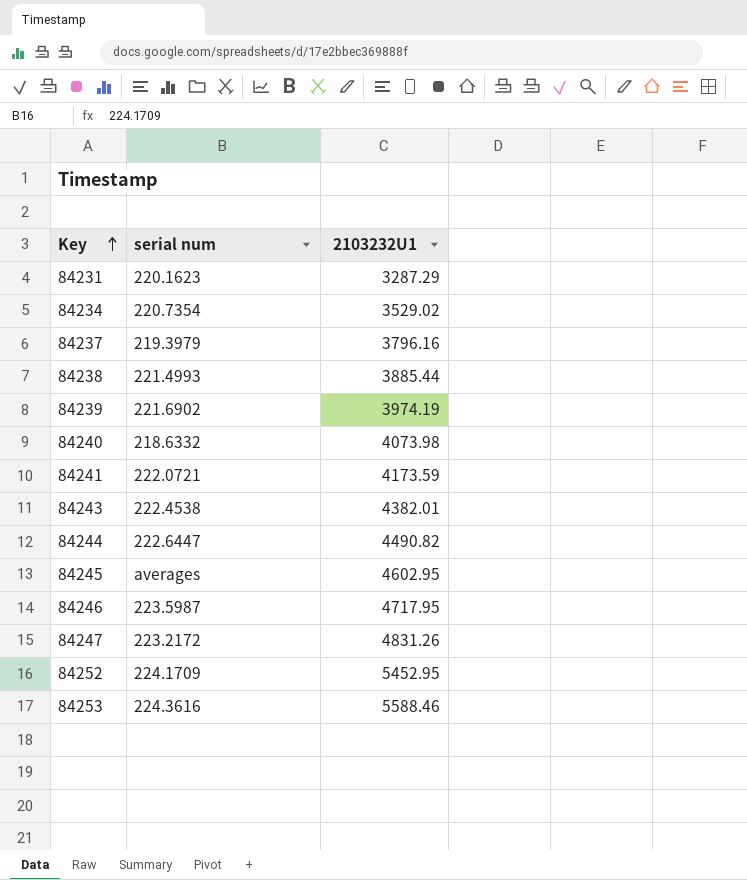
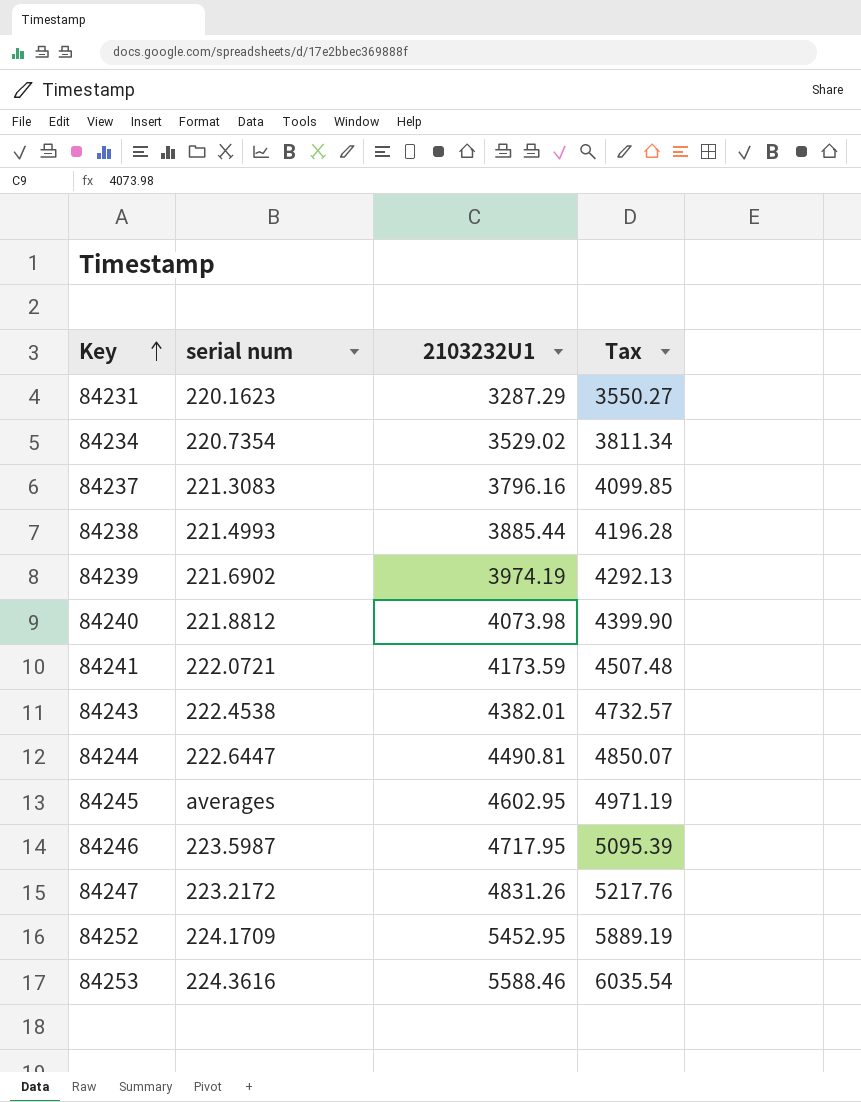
column Tax | formula: none -> [2103232U1] * 1.08
84237 | serial num: 219.3979 -> 221.3083
84240 | serial num: 218.6332 -> 221.8812
84244 | 2103232U1: 4490.82 -> 4490.81

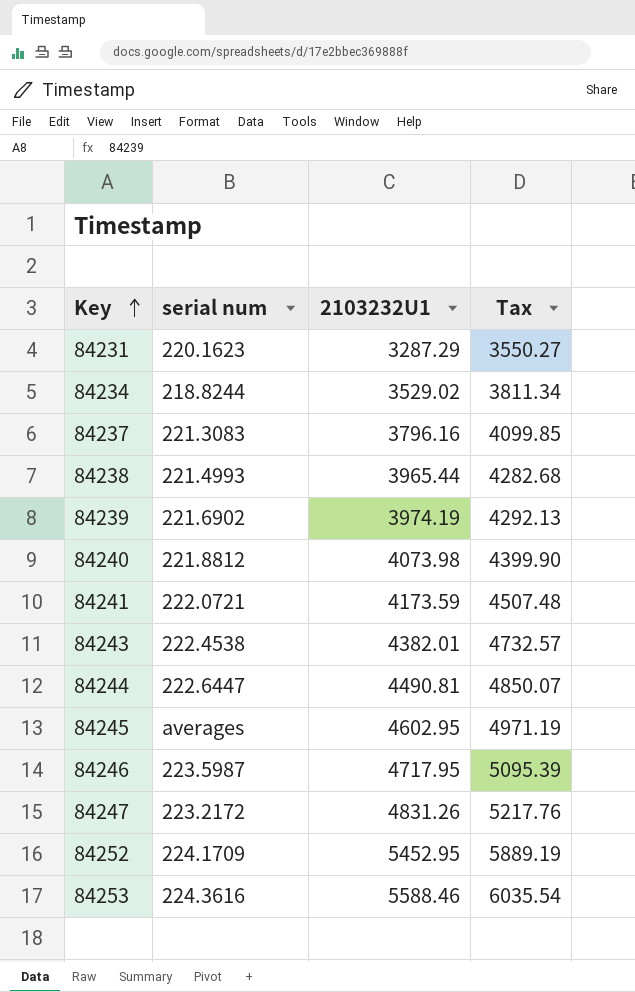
84234 | serial num: 220.7354 -> 218.8244
84238 | 2103232U1: 3885.44 -> 3965.44
84238 | Tax: 4196.28 -> 4282.68

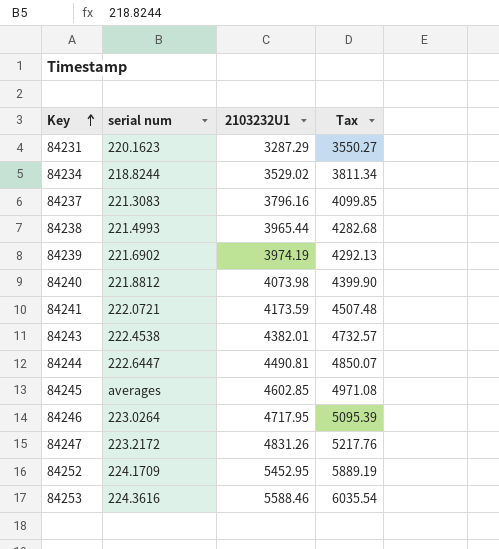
84245 | 2103232U1: 4602.95 -> 4602.85
84245 | Tax: 4971.19 -> 4971.08
84246 | serial num: 223.5987 -> 223.0264

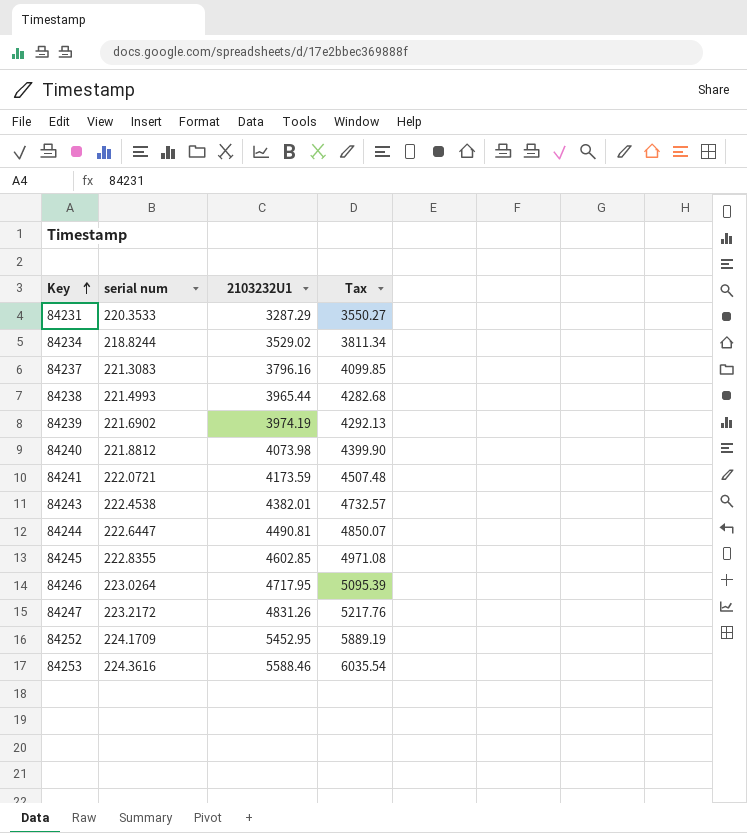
84231 | serial num: 220.1623 -> 220.3533
84245 | serial num: averages -> 222.8355

